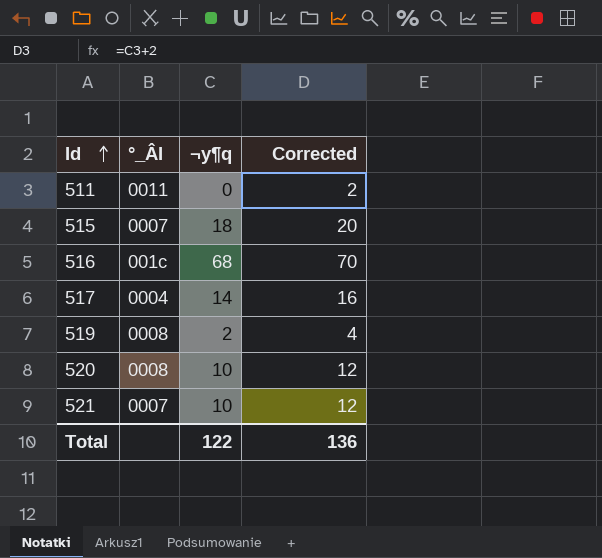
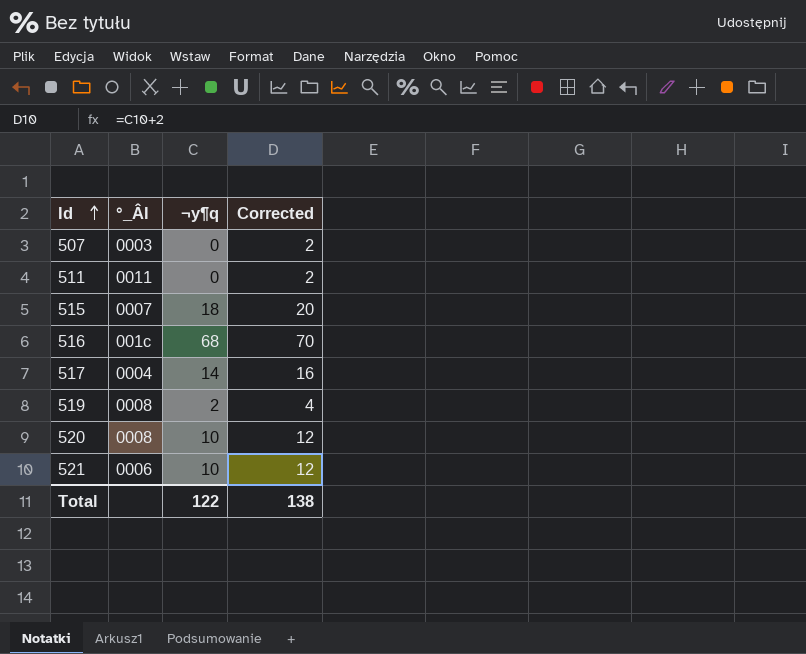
row 507: none -> 0003 | 0 | 2
521 | °_ÂI: 0007 -> 0006
Total | Corrected: 136 -> 138

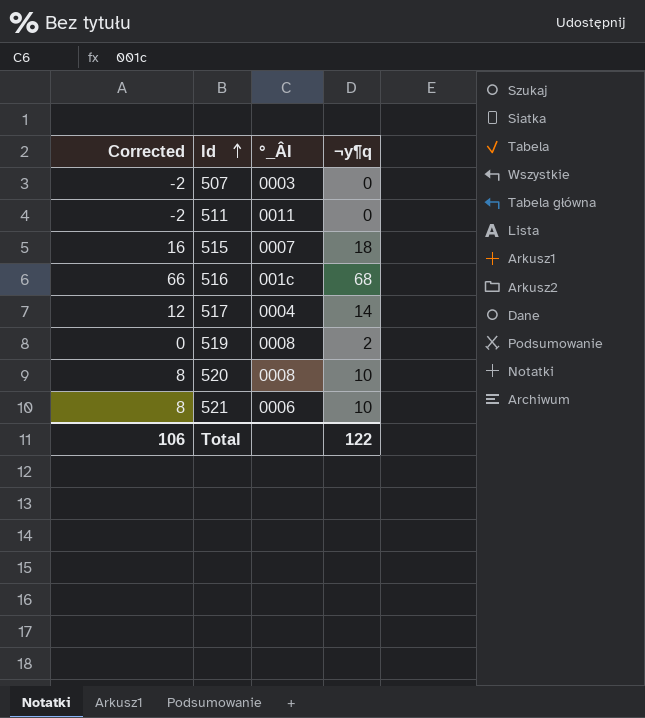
column Corrected | formula: [¬y¶q] + 2 -> [¬y¶q] - 2
column Corrected | position: 4 -> 1
Total | Corrected: 138 -> 106

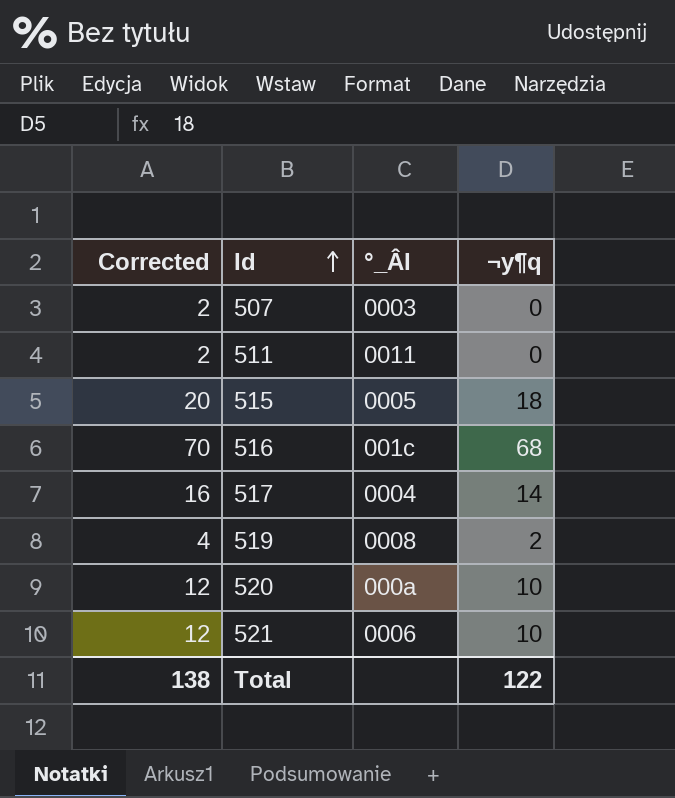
column Corrected | formula: [¬y¶q] - 2 -> [¬y¶q] + 2
515 | °_ÂI: 0007 -> 0005
520 | °_ÂI: 0008 -> 000a
Total | Corrected: 106 -> 138

